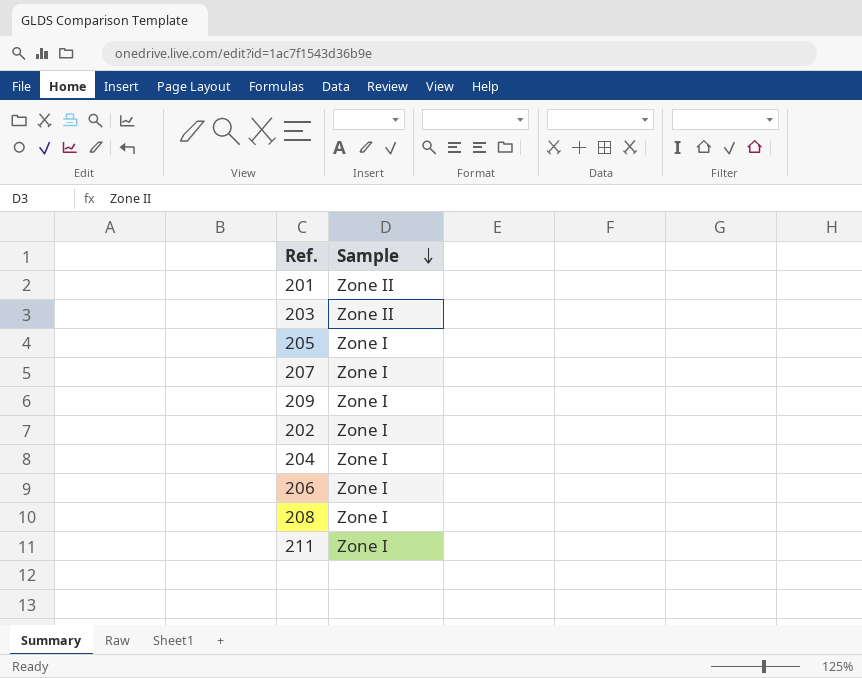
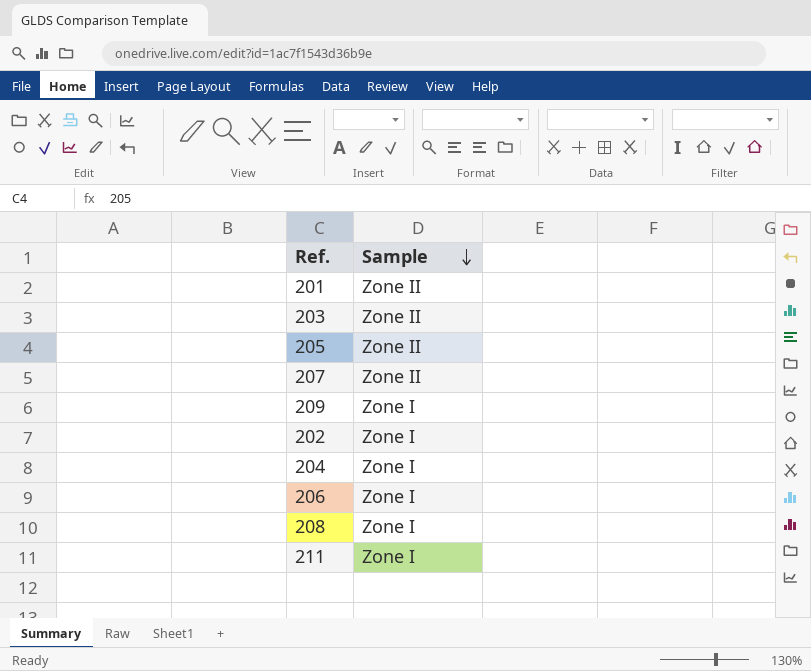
205 | Sample: Zone I -> Zone II
207 | Sample: Zone I -> Zone II

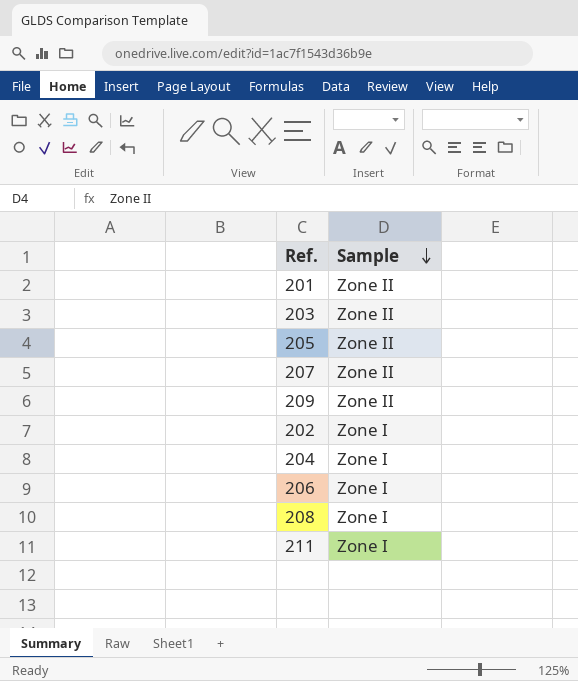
209 | Sample: Zone I -> Zone II

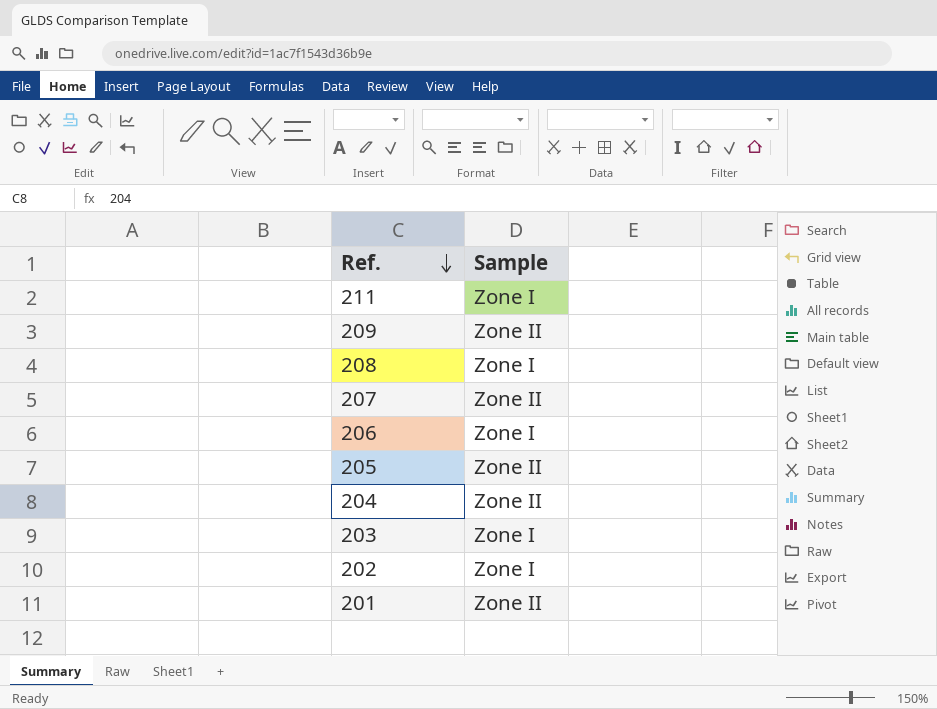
row order: Sample descending -> Ref. descending
204 | Sample: Zone I -> Zone II
203 | Sample: Zone II -> Zone I

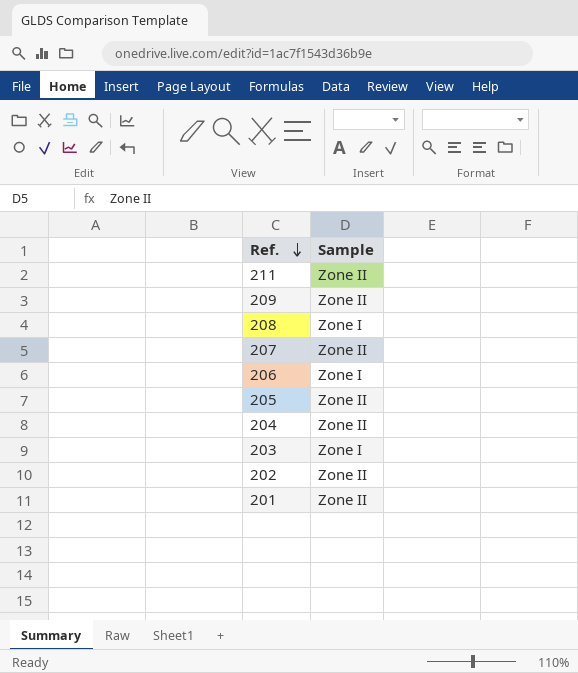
211 | Sample: Zone I -> Zone II
202 | Sample: Zone I -> Zone II

